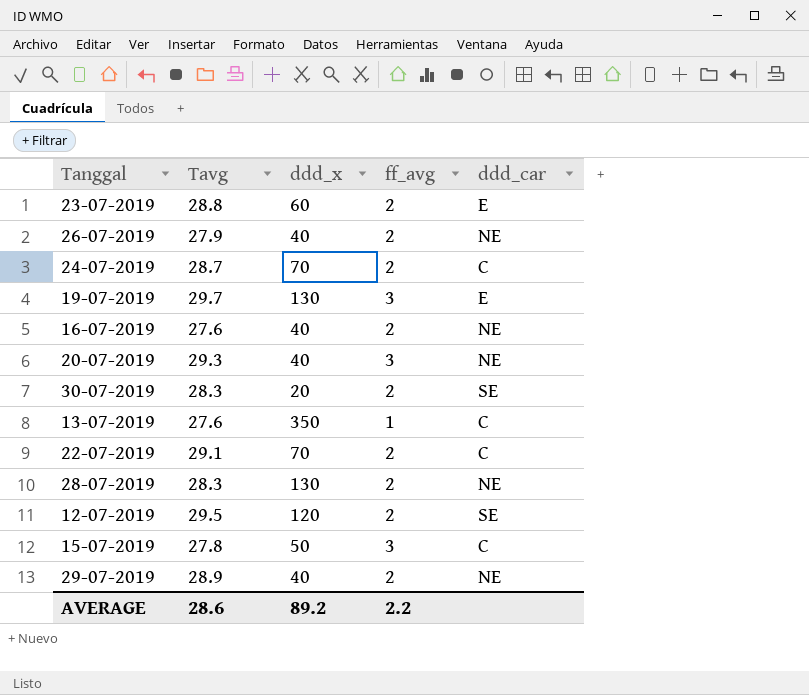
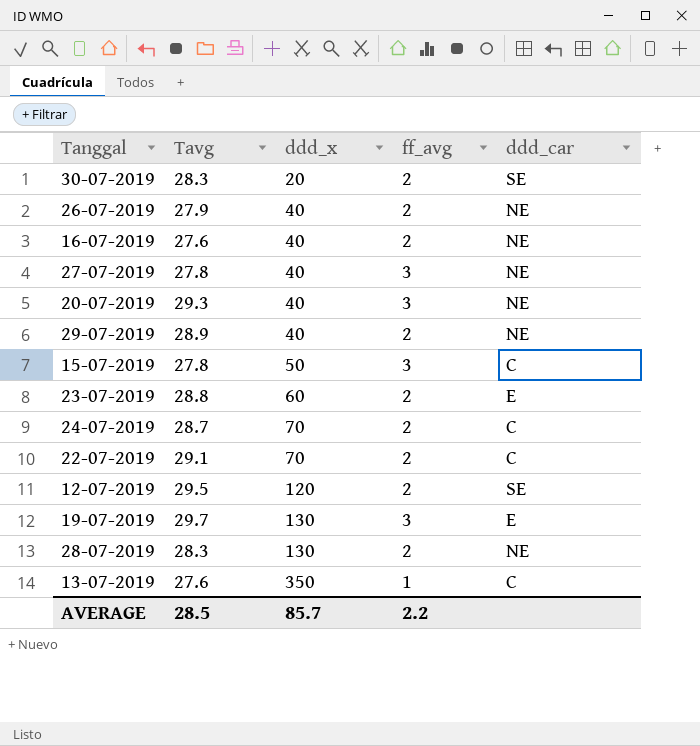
row order: none -> ddd_x ascending
row 27-07-2019: none -> 27.8 | 40 | 3 | NE
AVERAGE | Tavg: 28.6 -> 28.5
AVERAGE | ddd_x: 89.2 -> 85.7

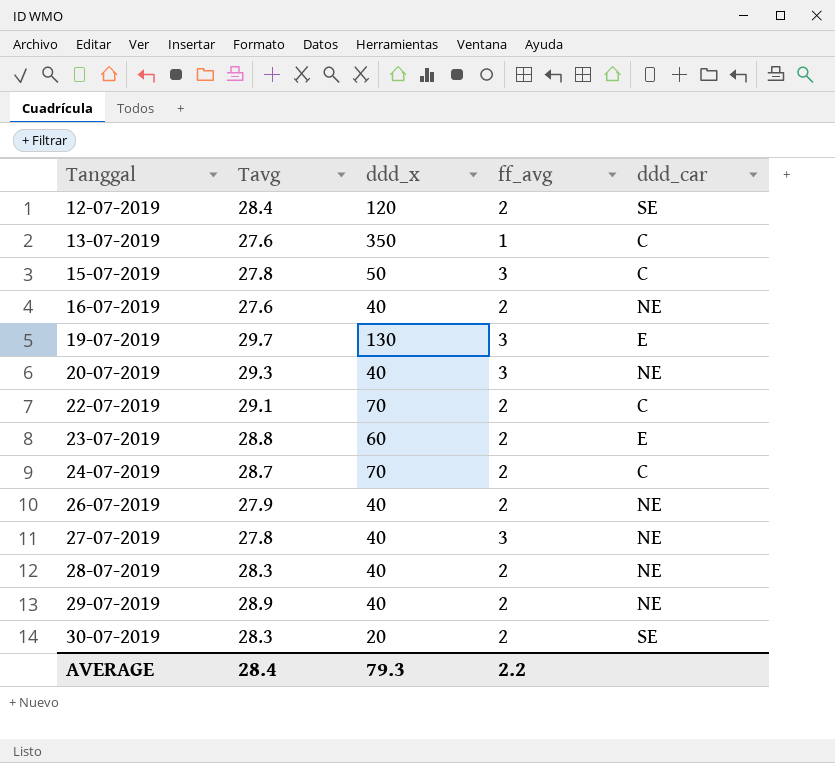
row order: ddd_x ascending -> Tanggal ascending
12-07-2019 | Tavg: 29.5 -> 28.4
28-07-2019 | ddd_x: 130 -> 40
AVERAGE | Tavg: 28.5 -> 28.4
AVERAGE | ddd_x: 85.7 -> 79.3

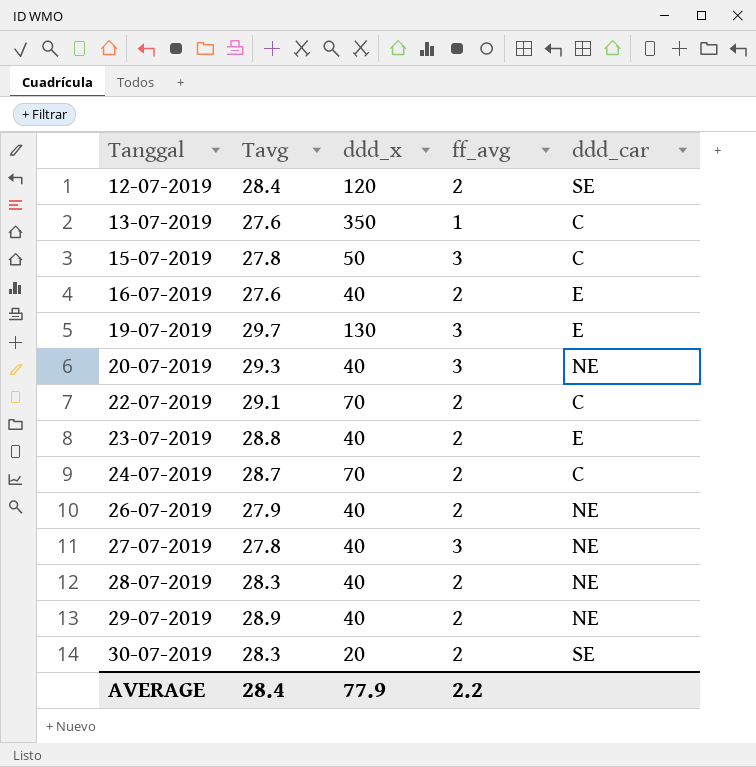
16-07-2019 | ddd_car: NE -> E
23-07-2019 | ddd_x: 60 -> 40
AVERAGE | ddd_x: 79.3 -> 77.9

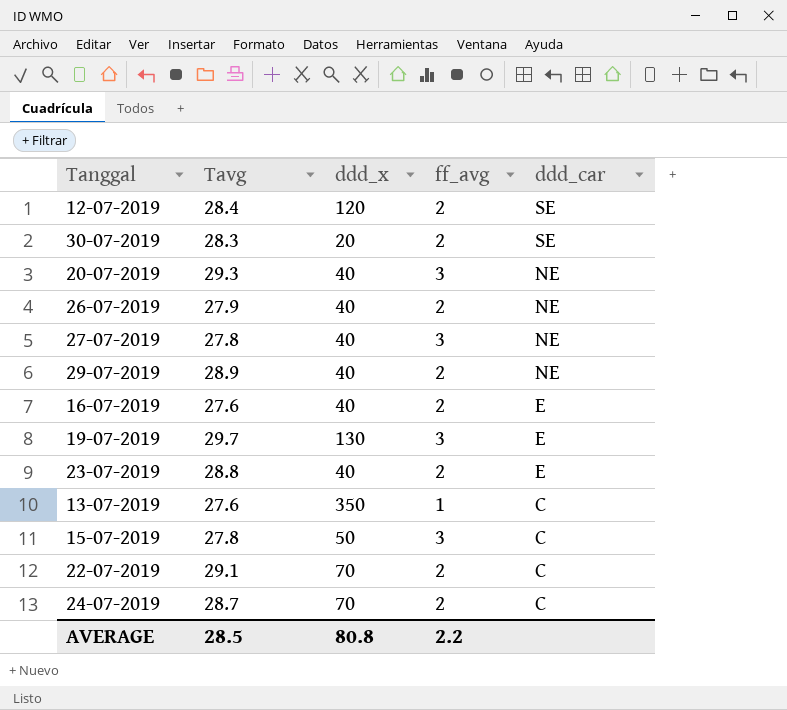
row order: Tanggal ascending -> ddd_car descending
row 28-07-2019: 28.3 | 40 | 2 | NE -> none
AVERAGE | Tavg: 28.4 -> 28.5
AVERAGE | ddd_x: 77.9 -> 80.8

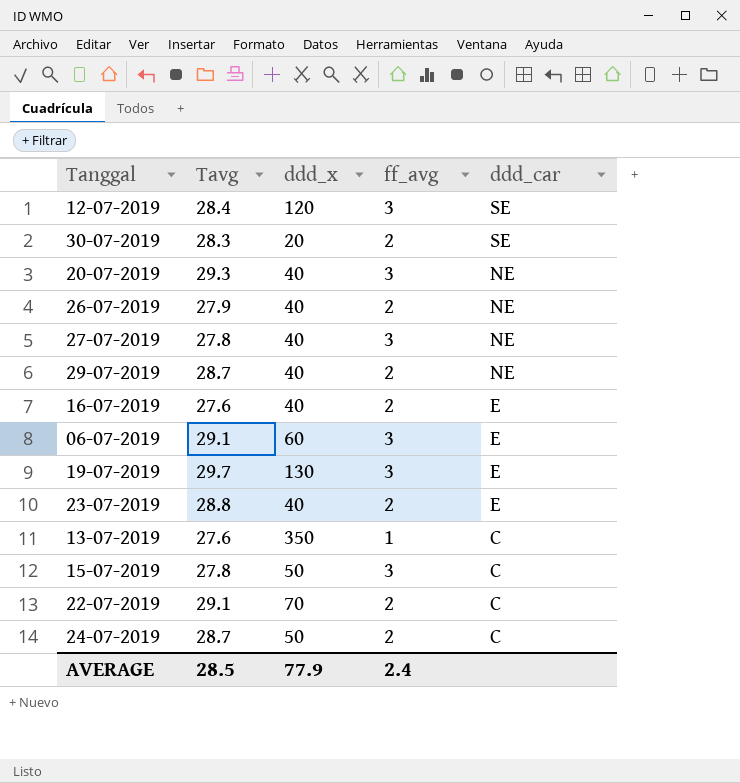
12-07-2019 | ff_avg: 2 -> 3
29-07-2019 | Tavg: 28.9 -> 28.7
row 06-07-2019: none -> 29.1 | 60 | 3 | E
24-07-2019 | ddd_x: 70 -> 50
AVERAGE | ddd_x: 80.8 -> 77.9
AVERAGE | ff_avg: 2.2 -> 2.4

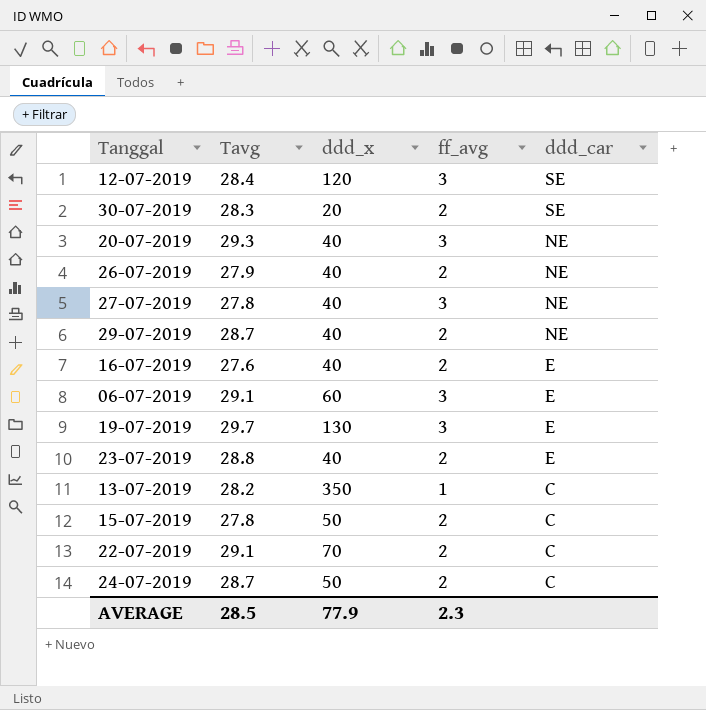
13-07-2019 | Tavg: 27.6 -> 28.2
15-07-2019 | ff_avg: 3 -> 2
AVERAGE | ff_avg: 2.4 -> 2.3

